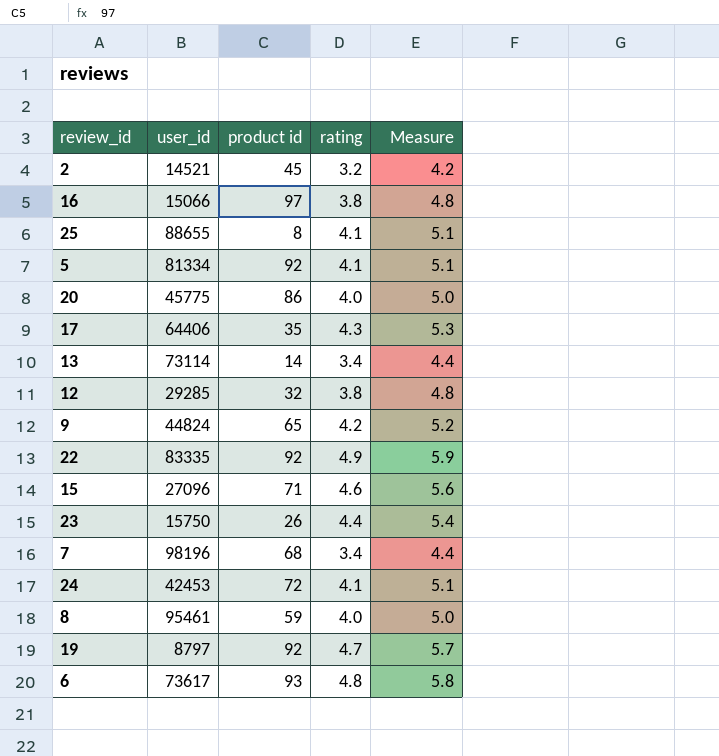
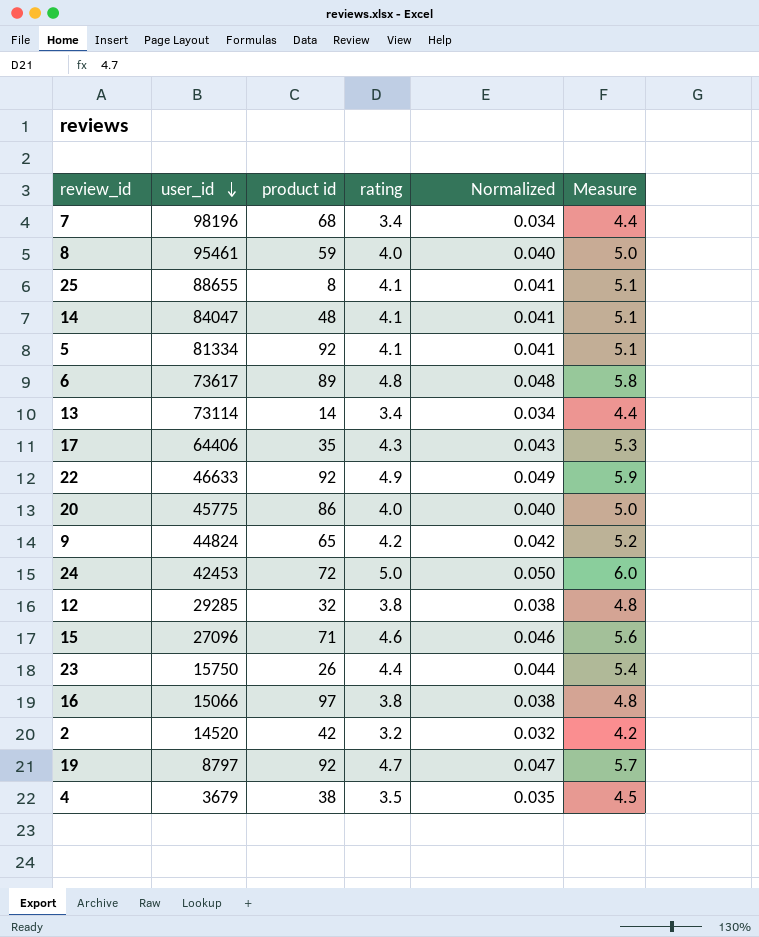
row order: none -> user_id descending
column Normalized | formula: none -> [rating] * 0.01
row 14: none -> 84047 | 48 | 4.1 | 0.041 | 5.1
6 | product id: 93 -> 89
22 | user_id: 83335 -> 46633
24 | rating: 4.1 -> 5.0
24 | Measure: 5.1 -> 6.0
2 | user_id: 14521 -> 14520
2 | product id: 45 -> 42
row 4: none -> 3679 | 38 | 3.5 | 0.035 | 4.5

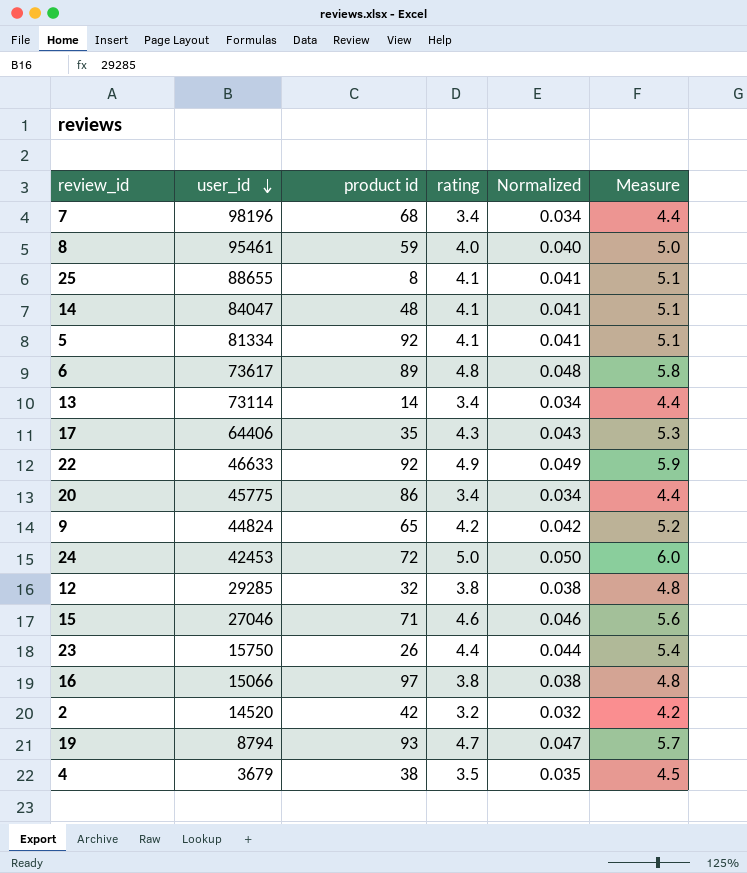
20 | rating: 4.0 -> 3.4
20 | Normalized: 0.040 -> 0.034
20 | Measure: 5.0 -> 4.4
15 | user_id: 27096 -> 27046
19 | user_id: 8797 -> 8794
19 | product id: 92 -> 93

